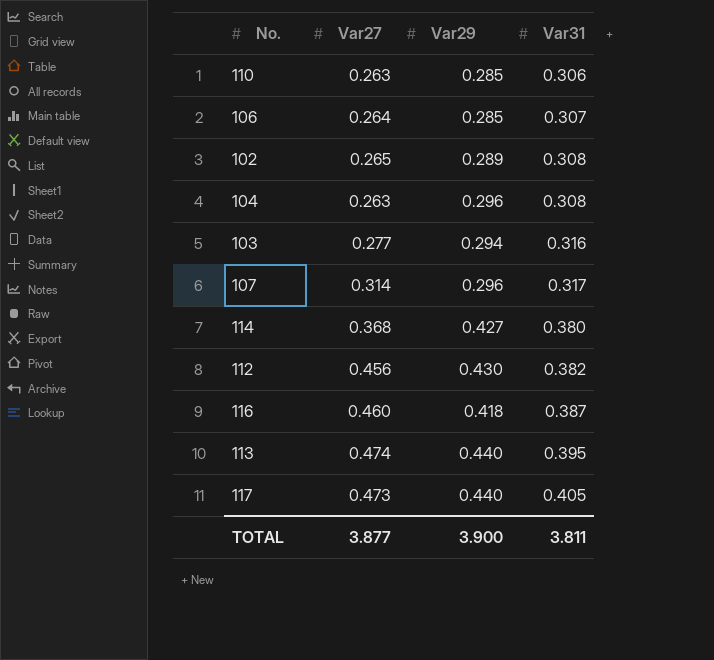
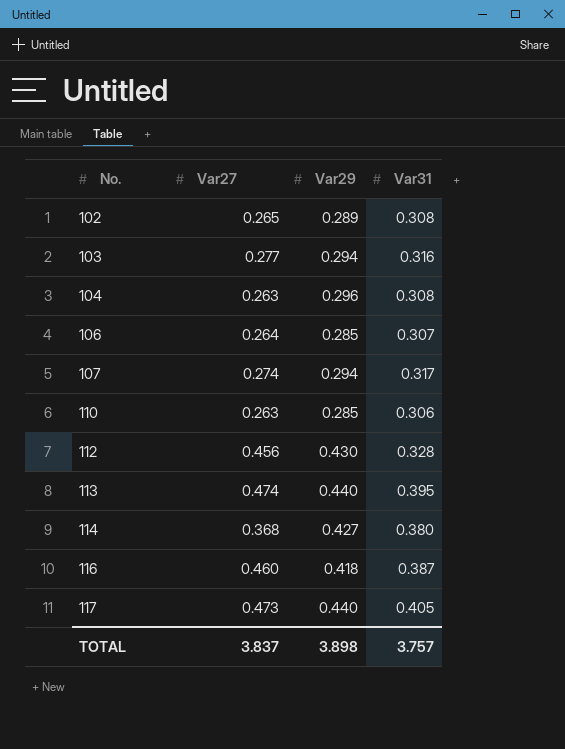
row order: Var31 ascending -> No. ascending
107 | Var27: 0.314 -> 0.274
107 | Var29: 0.296 -> 0.294
112 | Var31: 0.382 -> 0.328
TOTAL | Var27: 3.877 -> 3.837
TOTAL | Var29: 3.900 -> 3.898
TOTAL | Var31: 3.811 -> 3.757

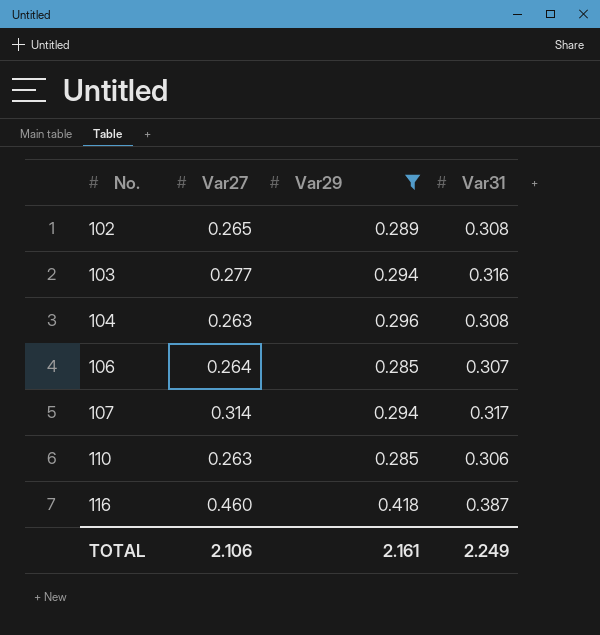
filter: none -> Var29 <= 0.418
107 | Var27: 0.274 -> 0.314
TOTAL | Var27: 3.837 -> 2.106
TOTAL | Var29: 3.898 -> 2.161
TOTAL | Var31: 3.757 -> 2.249

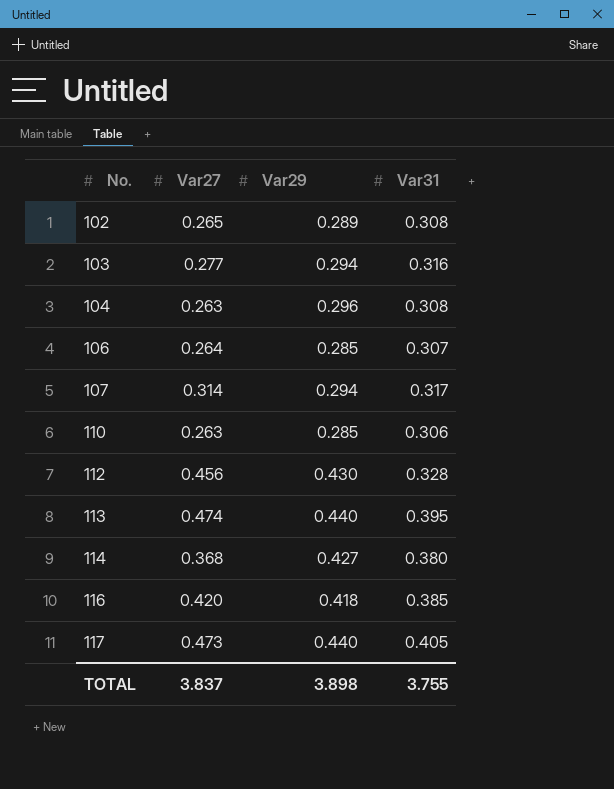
filter: Var29 <= 0.418 -> none
116 | Var27: 0.460 -> 0.420
116 | Var31: 0.387 -> 0.385
TOTAL | Var27: 2.106 -> 3.837
TOTAL | Var29: 2.161 -> 3.898
TOTAL | Var31: 2.249 -> 3.755

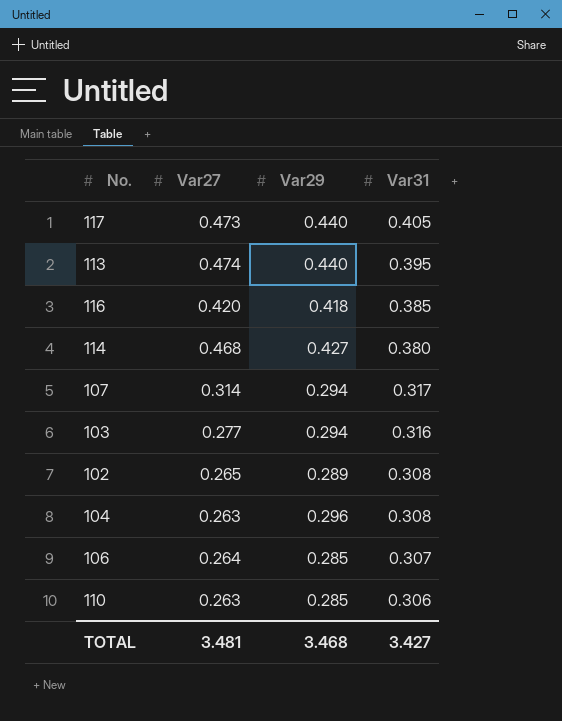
row order: No. ascending -> Var31 descending
row 112: 0.456 | 0.430 | 0.328 -> none
114 | Var27: 0.368 -> 0.468
TOTAL | Var27: 3.837 -> 3.481
TOTAL | Var29: 3.898 -> 3.468
TOTAL | Var31: 3.755 -> 3.427

